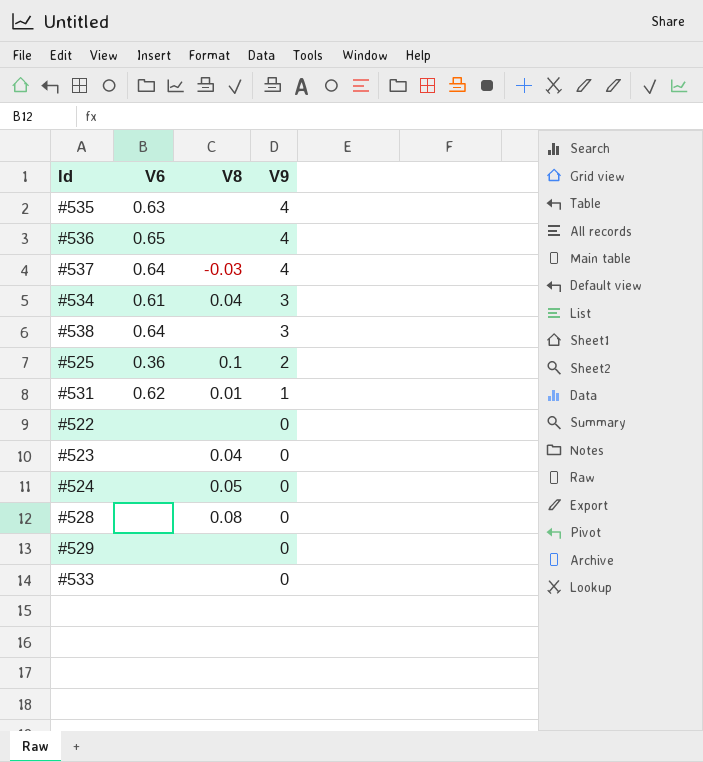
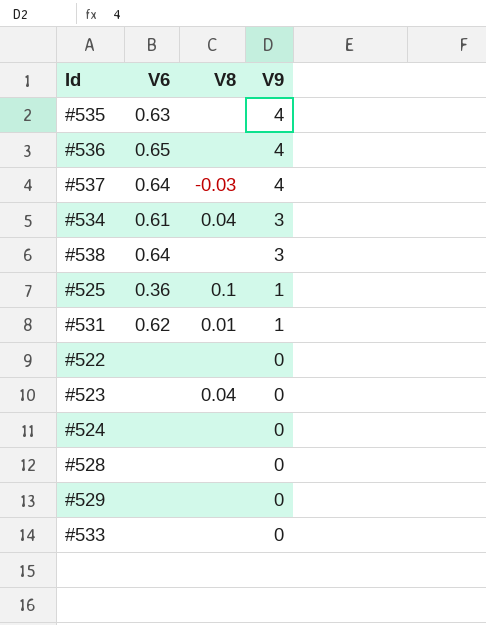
#525 | V9: 2 -> 1
#524 | V8: 0.05 -> none
#528 | V8: 0.08 -> none

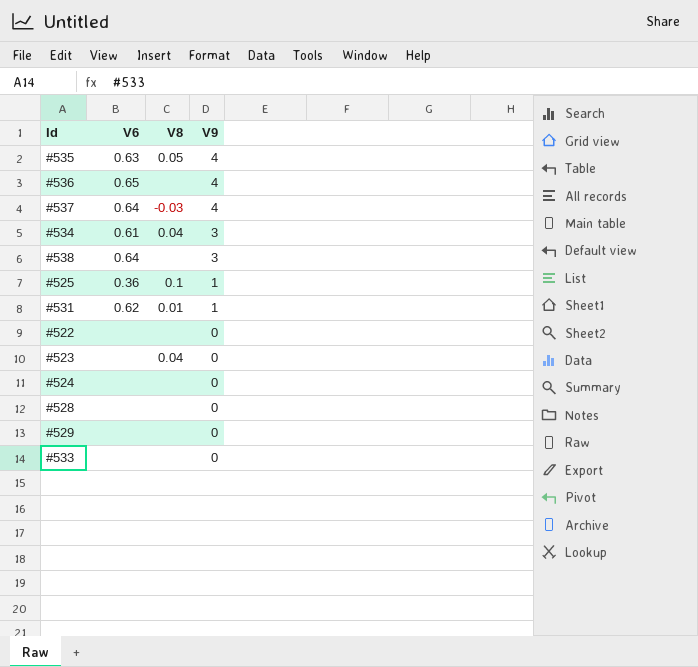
#535 | V8: none -> 0.05

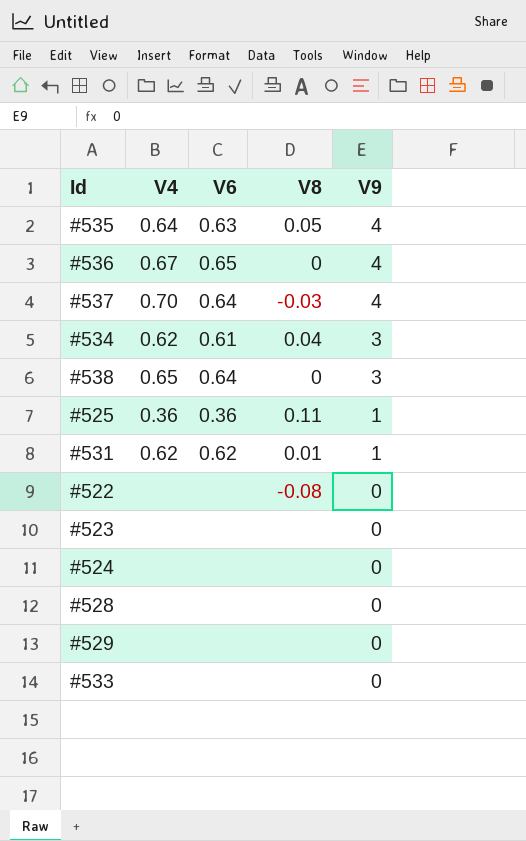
column V4 | position: none -> 2
#536 | V8: none -> 0
#538 | V8: none -> 0
#525 | V8: 0.1 -> 0.11
#522 | V8: none -> -0.08
#523 | V8: 0.04 -> none

